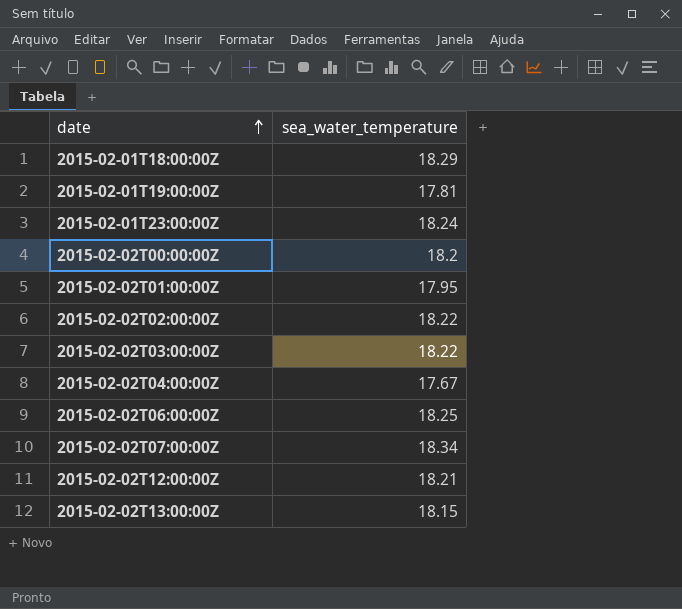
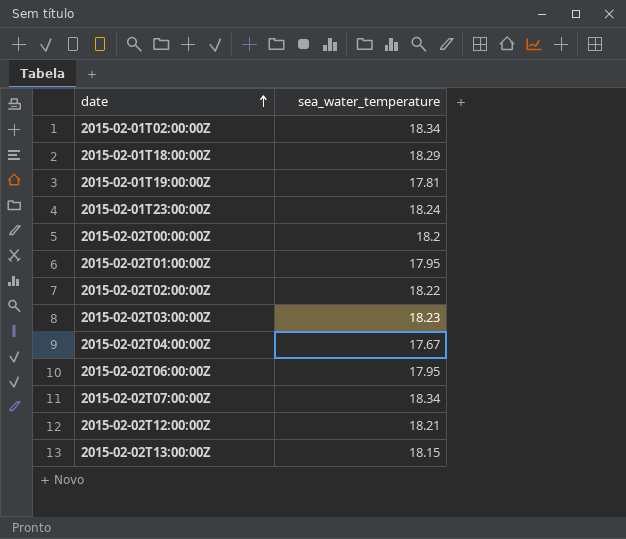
row 2015-02-01T02:00:00Z: none -> 18.34
2015-02-02T03:00:00Z | sea_water_temperature: 18.22 -> 18.23
2015-02-02T06:00:00Z | sea_water_temperature: 18.25 -> 17.95

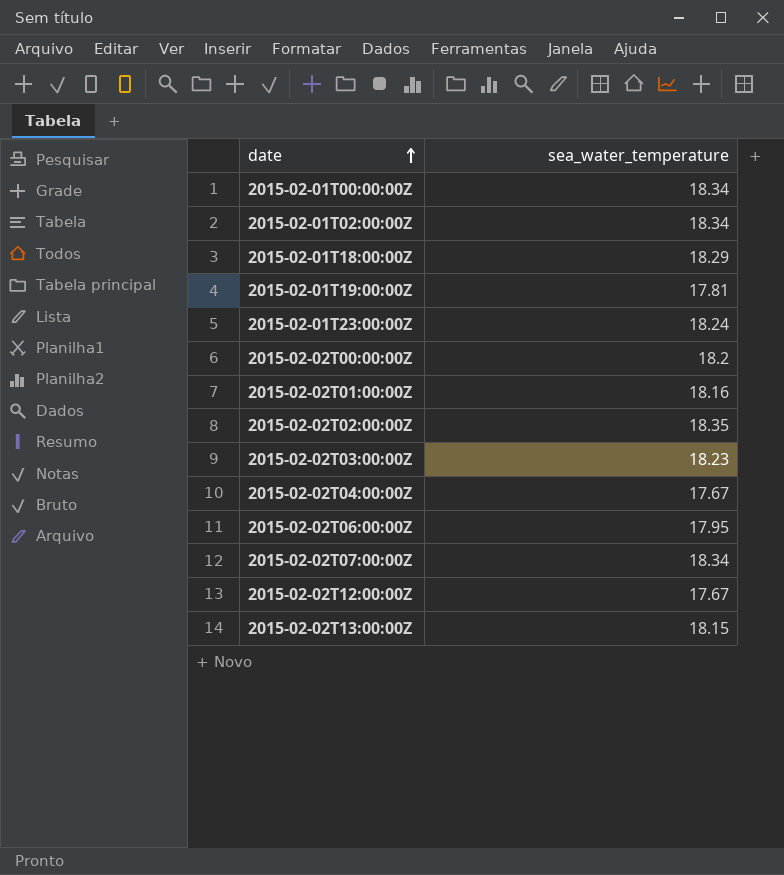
row 2015-02-01T00:00:00Z: none -> 18.34
2015-02-02T01:00:00Z | sea_water_temperature: 17.95 -> 18.16
2015-02-02T02:00:00Z | sea_water_temperature: 18.22 -> 18.35
2015-02-02T12:00:00Z | sea_water_temperature: 18.21 -> 17.67

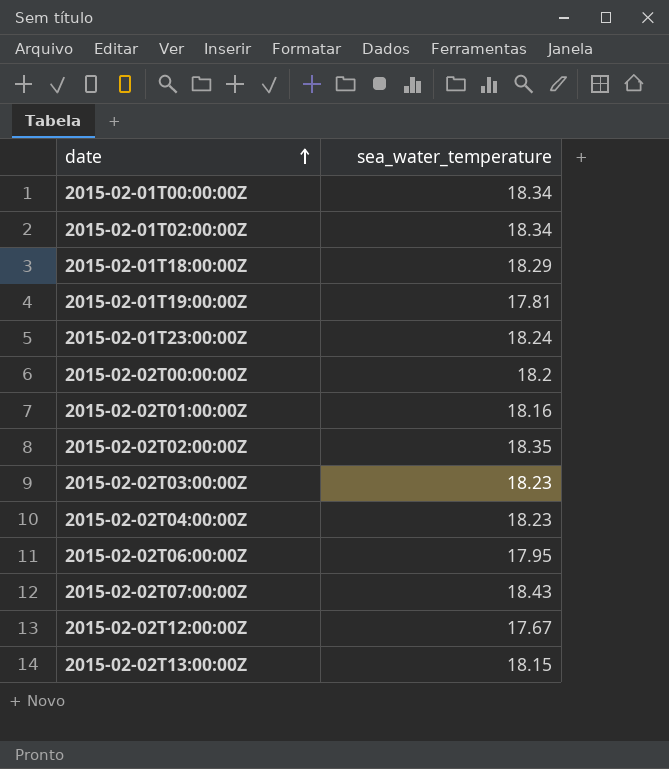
2015-02-02T04:00:00Z | sea_water_temperature: 17.67 -> 18.23
2015-02-02T07:00:00Z | sea_water_temperature: 18.34 -> 18.43

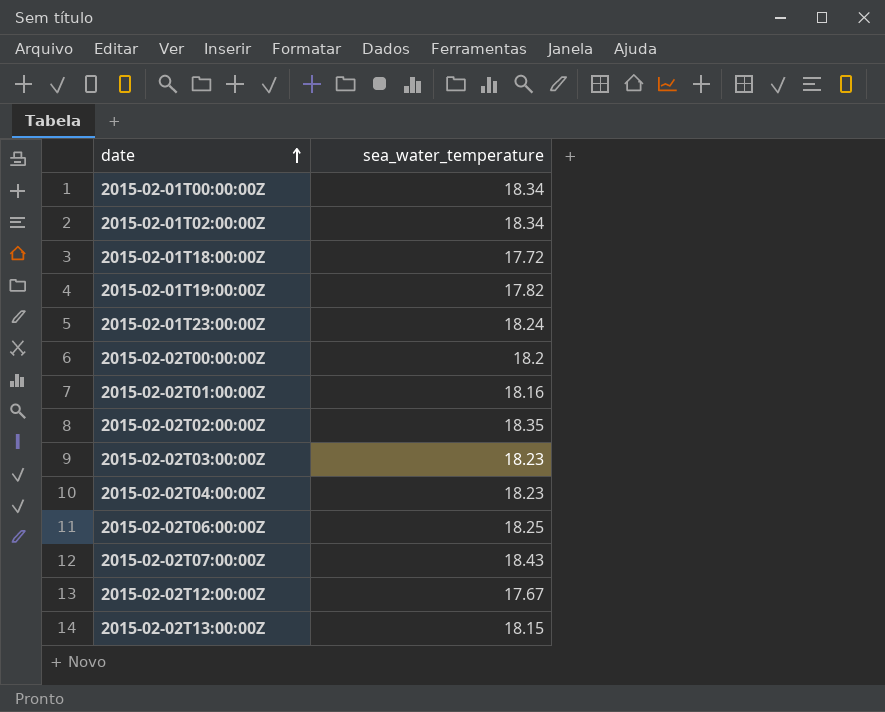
2015-02-01T18:00:00Z | sea_water_temperature: 18.29 -> 17.72
2015-02-01T19:00:00Z | sea_water_temperature: 17.81 -> 17.82
2015-02-02T06:00:00Z | sea_water_temperature: 17.95 -> 18.25

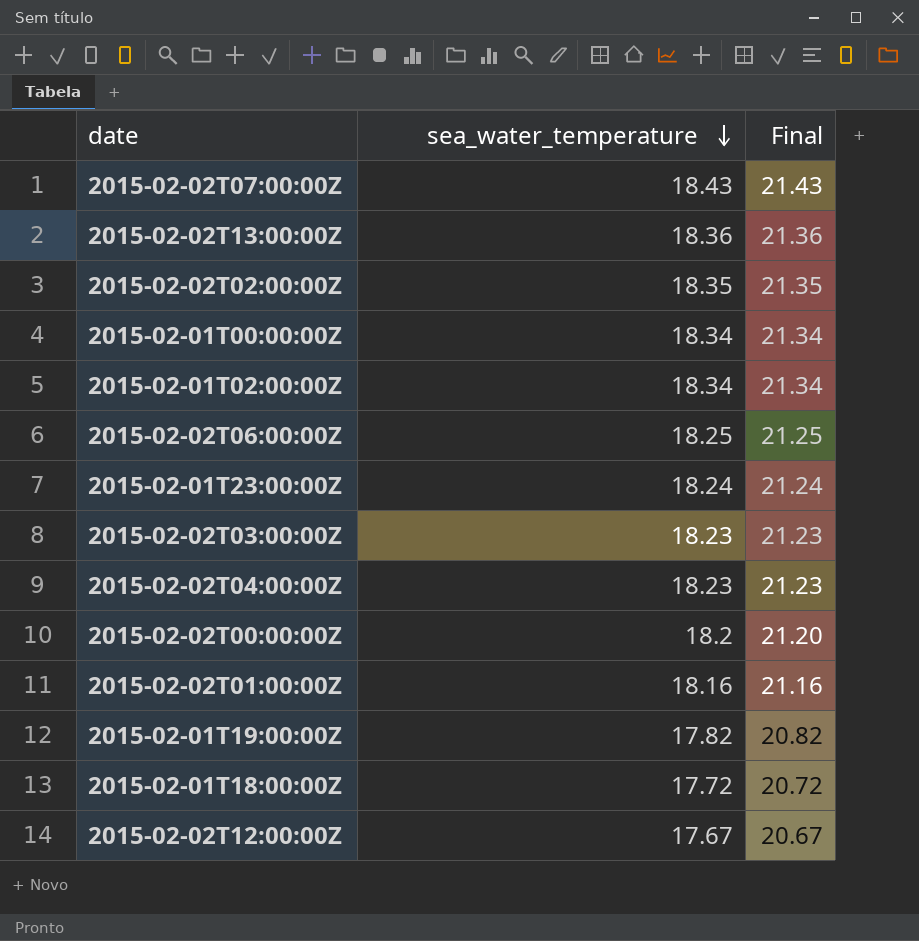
row order: date ascending -> sea_water_temperature descending
column Final | formula: none -> [sea_water_temperature] + 3
2015-02-02T13:00:00Z | sea_water_temperature: 18.15 -> 18.36

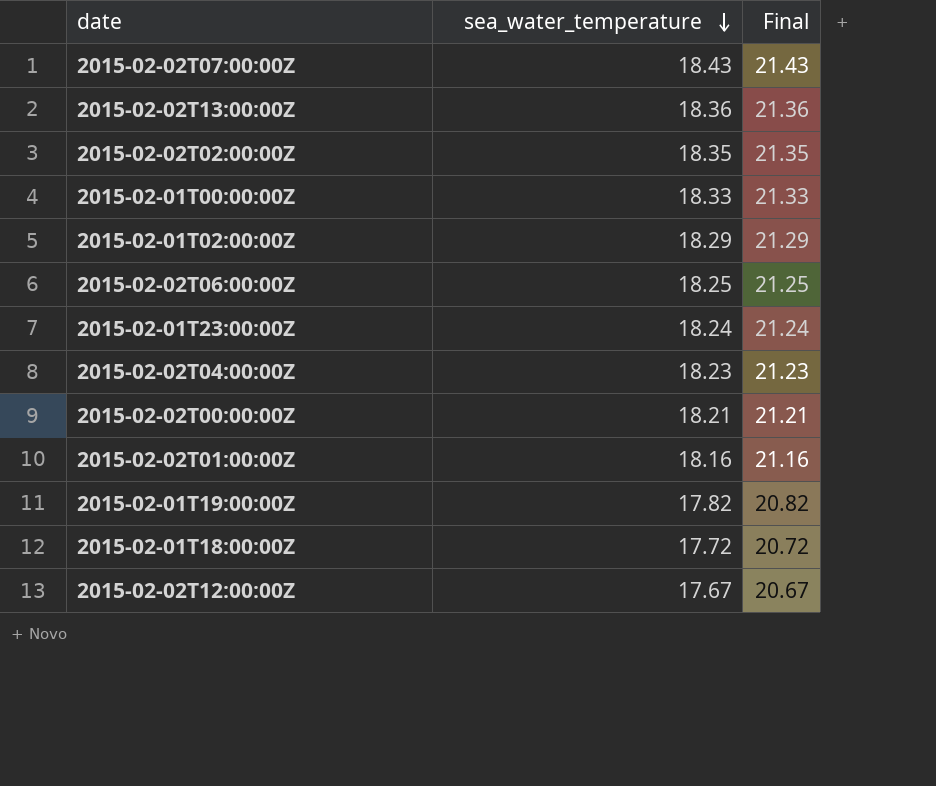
row 2015-02-02T03:00:00Z: 18.23 | 21.23 -> none
2015-02-01T00:00:00Z | sea_water_temperature: 18.34 -> 18.33
2015-02-01T00:00:00Z | Final: 21.34 -> 21.33
2015-02-01T02:00:00Z | sea_water_temperature: 18.34 -> 18.29
2015-02-01T02:00:00Z | Final: 21.34 -> 21.29
2015-02-02T00:00:00Z | sea_water_temperature: 18.2 -> 18.21
2015-02-02T00:00:00Z | Final: 21.20 -> 21.21

